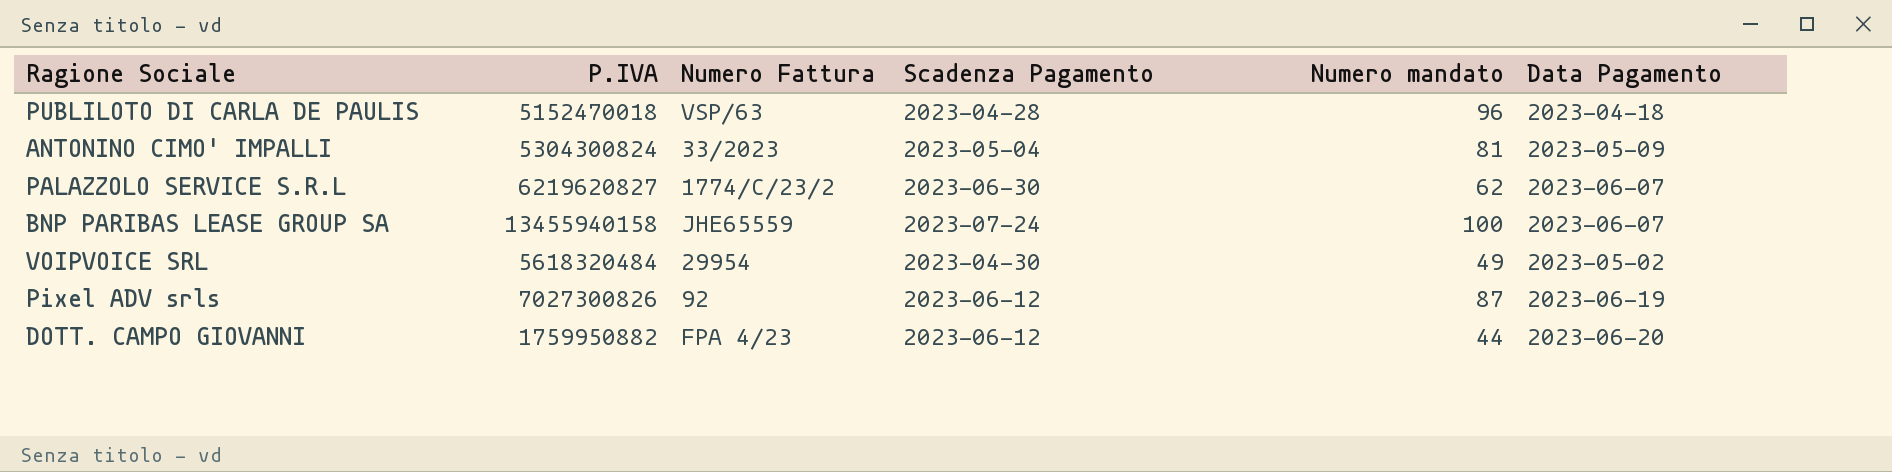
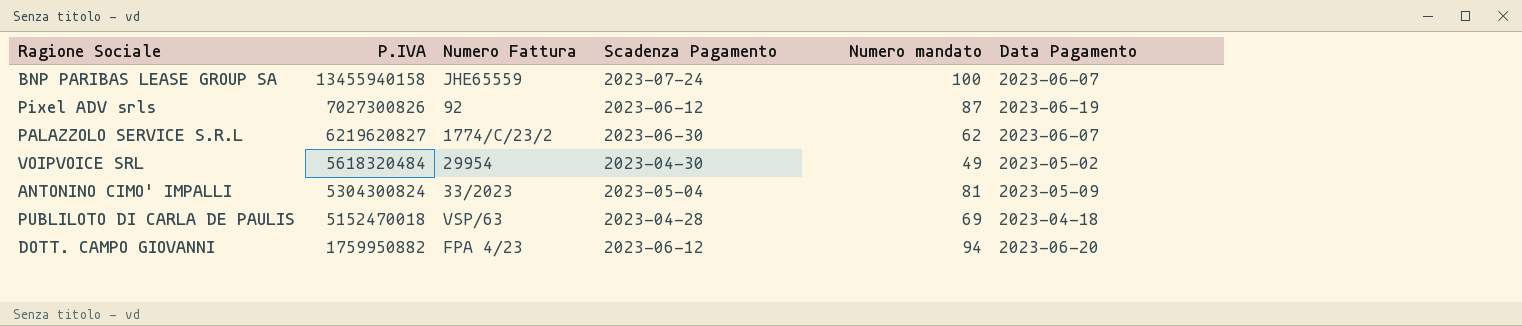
row order: none -> P.IVA descending
PUBLILOTO DI CARLA DE PAULIS | Numero mandato: 96 -> 69
DOTT. CAMPO GIOVANNI | Numero mandato: 44 -> 94

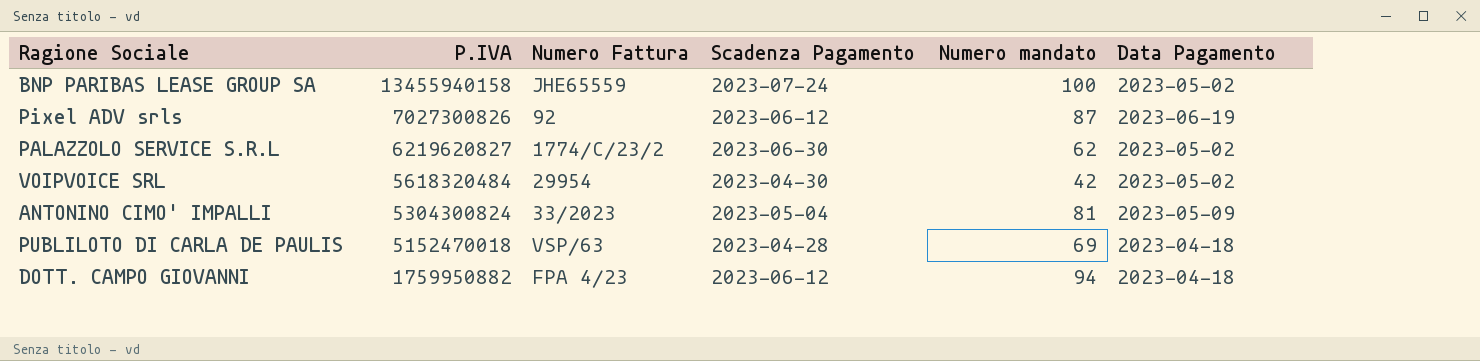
BNP PARIBAS LEASE GROUP SA | Data Pagamento: 2023-06-07 -> 2023-05-02
PALAZZOLO SERVICE S.R.L | Data Pagamento: 2023-06-07 -> 2023-05-02
VOIPVOICE SRL | Numero mandato: 49 -> 42
DOTT. CAMPO GIOVANNI | Data Pagamento: 2023-06-20 -> 2023-04-18

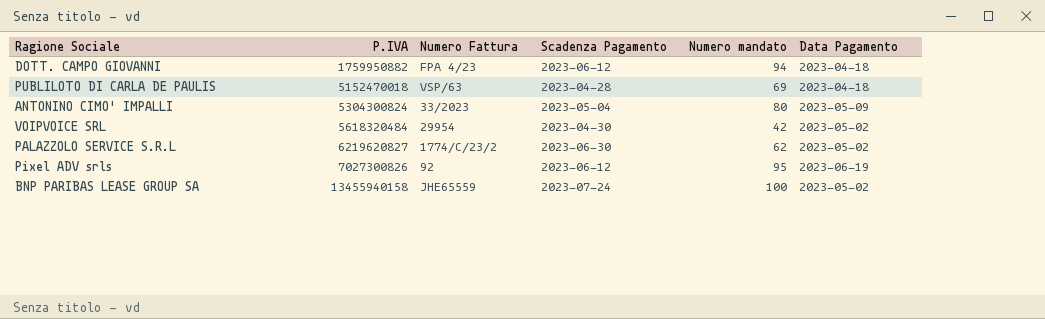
row order: P.IVA descending -> P.IVA ascending
ANTONINO CIMO' IMPALLI | Numero mandato: 81 -> 80
Pixel ADV srls | Numero mandato: 87 -> 95

